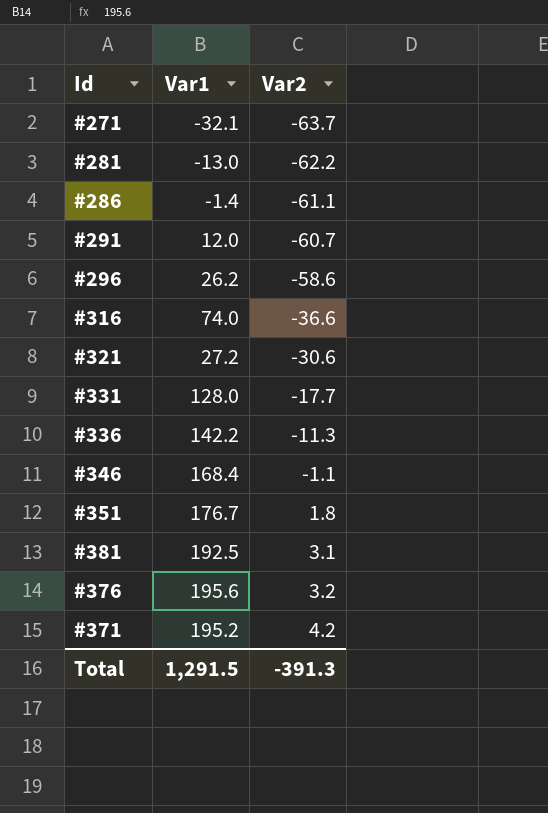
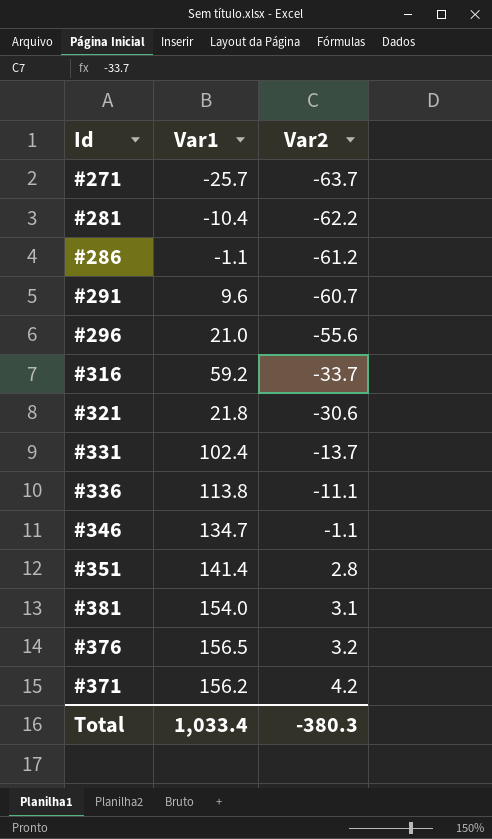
#271 | Var1: -32.1 -> -25.7
#281 | Var1: -13.0 -> -10.4
#286 | Var1: -1.4 -> -1.1
#286 | Var2: -61.1 -> -61.2
#291 | Var1: 12.0 -> 9.6
#296 | Var1: 26.2 -> 21.0
#296 | Var2: -58.6 -> -55.6
#316 | Var1: 74.0 -> 59.2
#316 | Var2: -36.6 -> -33.7
#321 | Var1: 27.2 -> 21.8
#331 | Var1: 128.0 -> 102.4
#331 | Var2: -17.7 -> -13.7
#336 | Var1: 142.2 -> 113.8
#336 | Var2: -11.3 -> -11.1
#346 | Var1: 168.4 -> 134.7
#351 | Var1: 176.7 -> 141.4
#351 | Var2: 1.8 -> 2.8
#381 | Var1: 192.5 -> 154.0
#376 | Var1: 195.6 -> 156.5
#371 | Var1: 195.2 -> 156.2
Total | Var1: 1,291.5 -> 1,033.4
Total | Var2: -391.3 -> -380.3

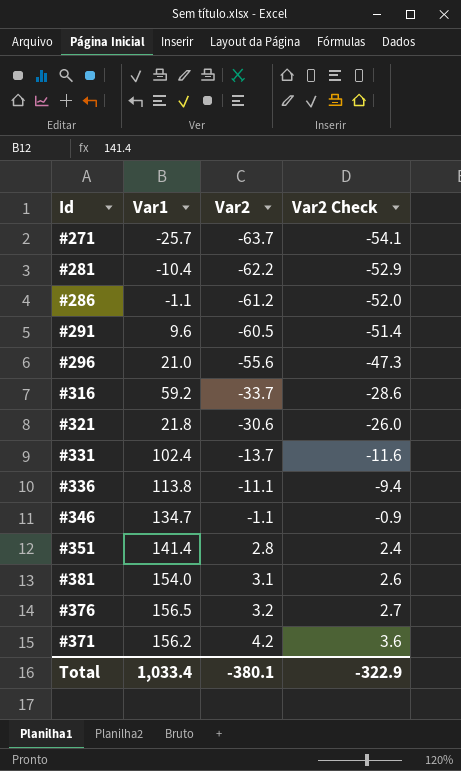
column Var2 Check | formula: none -> [Var2] * 0.85
#291 | Var2: -60.7 -> -60.5
Total | Var2: -380.3 -> -380.1

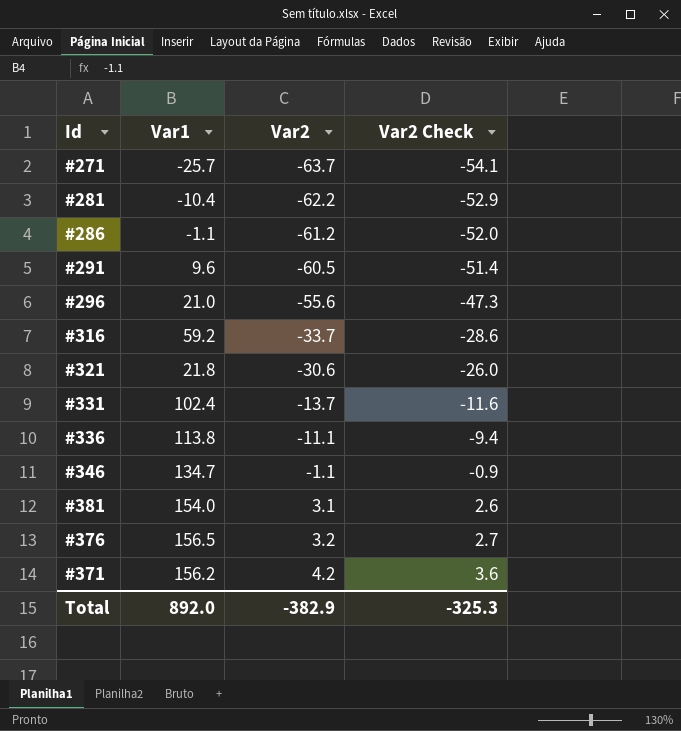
row #351: 141.4 | 2.8 | 2.4 -> none
Total | Var1: 1,033.4 -> 892.0
Total | Var2: -380.1 -> -382.9
Total | Var2 Check: -322.9 -> -325.3

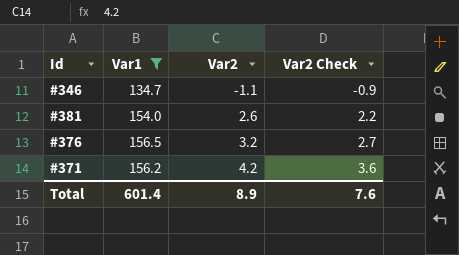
filter: none -> Var1 >= 134.7
#381 | Var2: 3.1 -> 2.6
#381 | Var2 Check: 2.6 -> 2.2
Total | Var1: 892.0 -> 601.4
Total | Var2: -382.9 -> 8.9
Total | Var2 Check: -325.3 -> 7.6

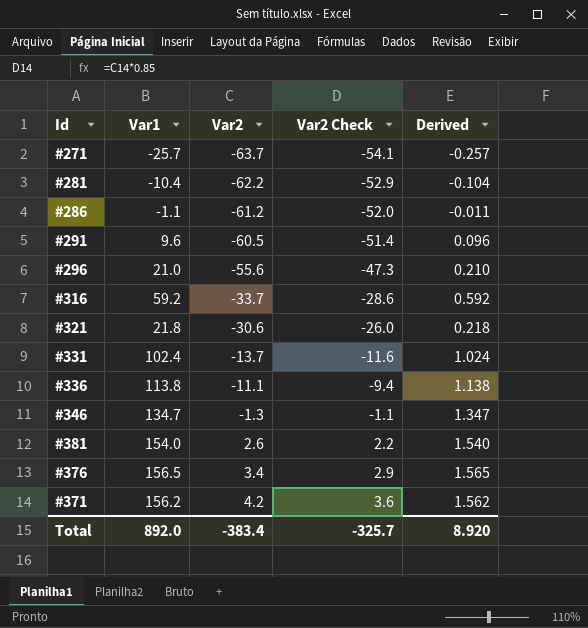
filter: Var1 >= 134.7 -> none
column Derived | formula: none -> [Var1] * 0.01
#346 | Var2: -1.1 -> -1.3
#346 | Var2 Check: -0.9 -> -1.1
#376 | Var2: 3.2 -> 3.4
#376 | Var2 Check: 2.7 -> 2.9
Total | Var1: 601.4 -> 892.0
Total | Var2: 8.9 -> -383.4
Total | Var2 Check: 7.6 -> -325.7

